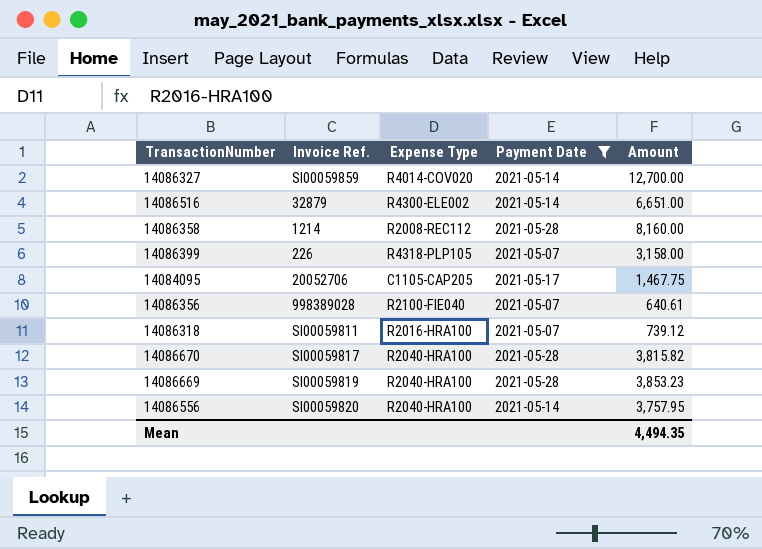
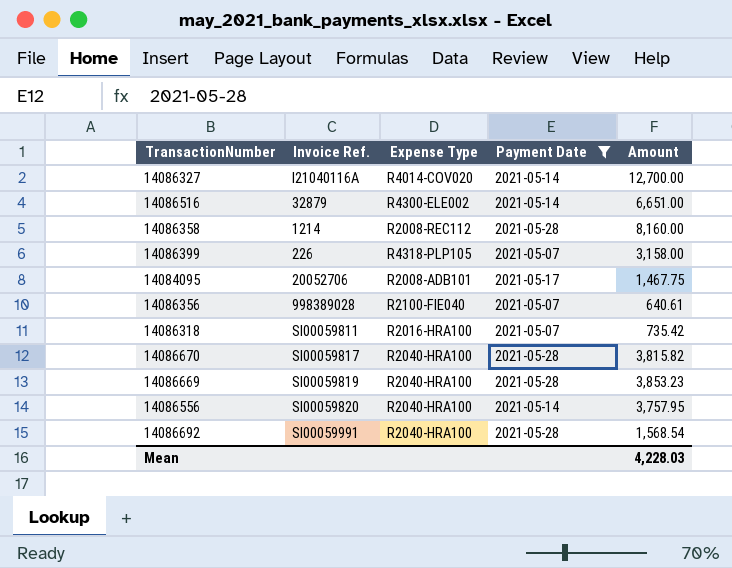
14086327 | Invoice Ref.: SI00059859 -> I21040116A
14084095 | Expense Type: C1105-CAP205 -> R2008-ADB101
14086318 | Amount: 739.12 -> 735.42
row 14086692: none -> SI00059991 | R2040-HRA100 | 2021-05-28 | 1,568.54
Mean | Amount: 4,494.35 -> 4,228.03

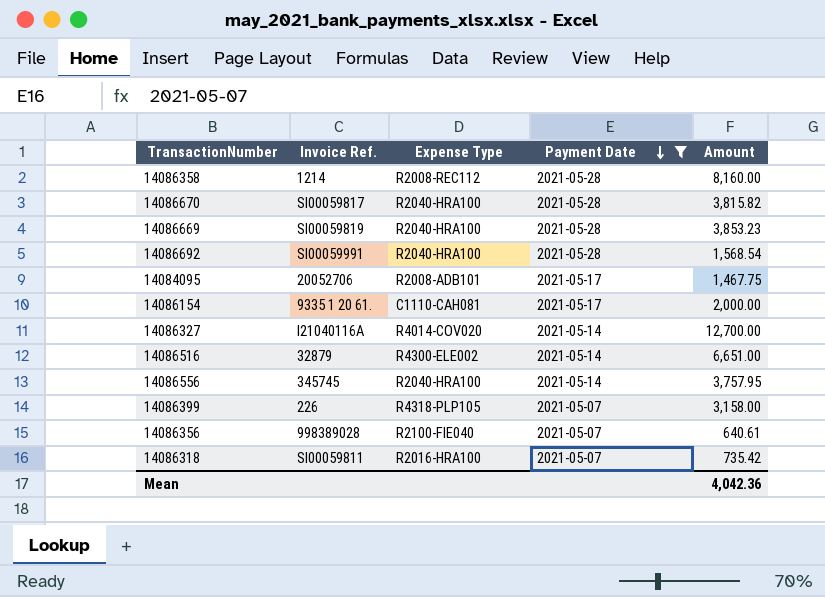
row order: none -> Payment Date descending
row 14086154: none -> 9335 1 20 61. | C1110-CAH081 | 2021-05-17 | 2,000.00
14086556 | Invoice Ref.: SI00059820 -> 345745
Mean | Amount: 4,228.03 -> 4,042.36

